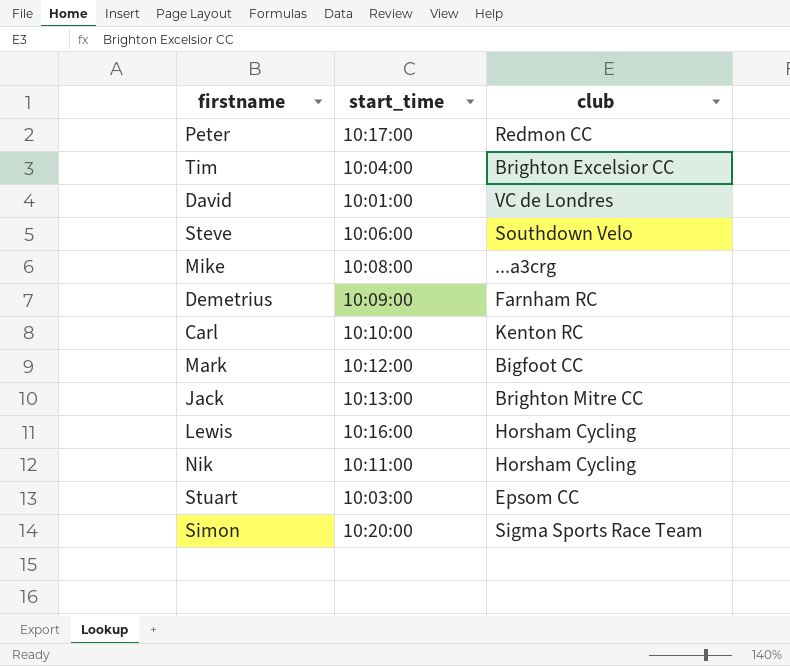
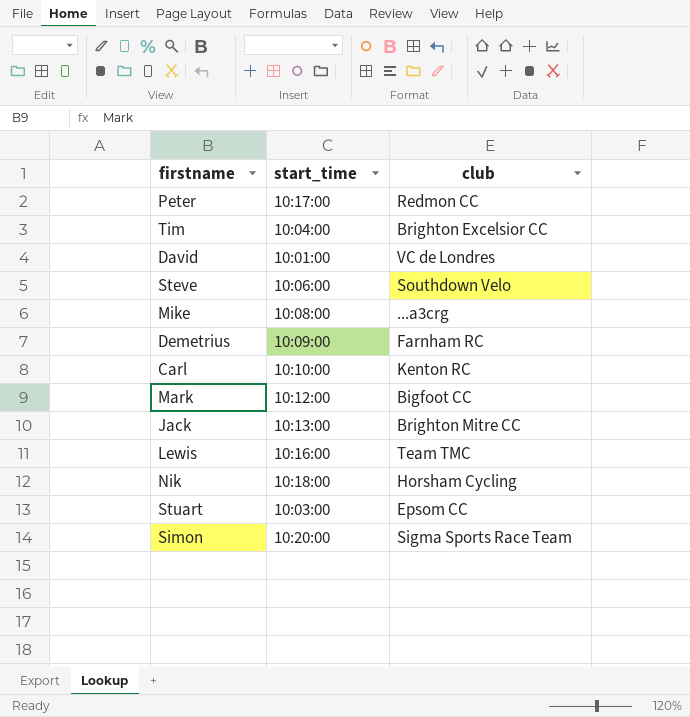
Lewis | club: Horsham Cycling -> Team TMC
Nik | start_time: 10:11:00 -> 10:18:00

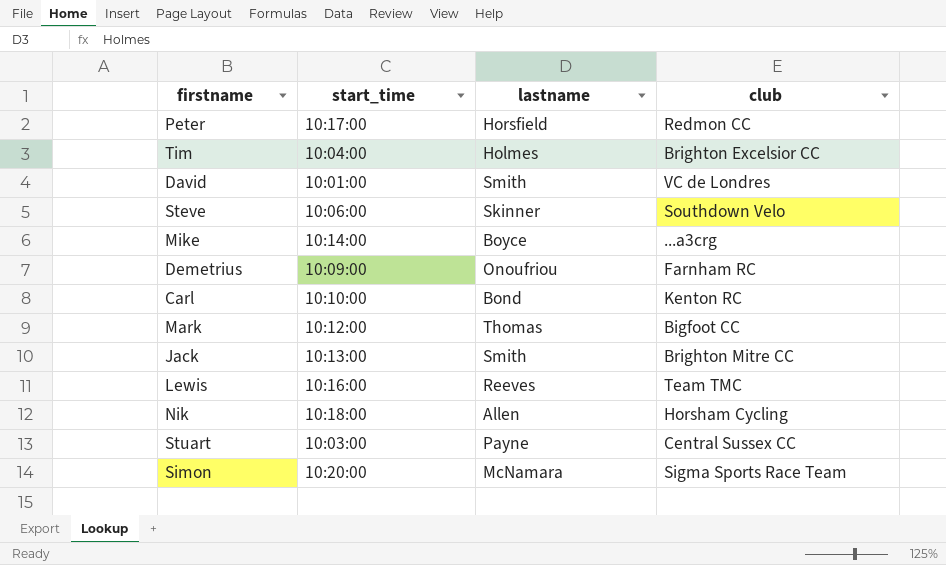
column lastname | position: none -> 3
Mike | start_time: 10:08:00 -> 10:14:00
Stuart | club: Epsom CC -> Central Sussex CC

